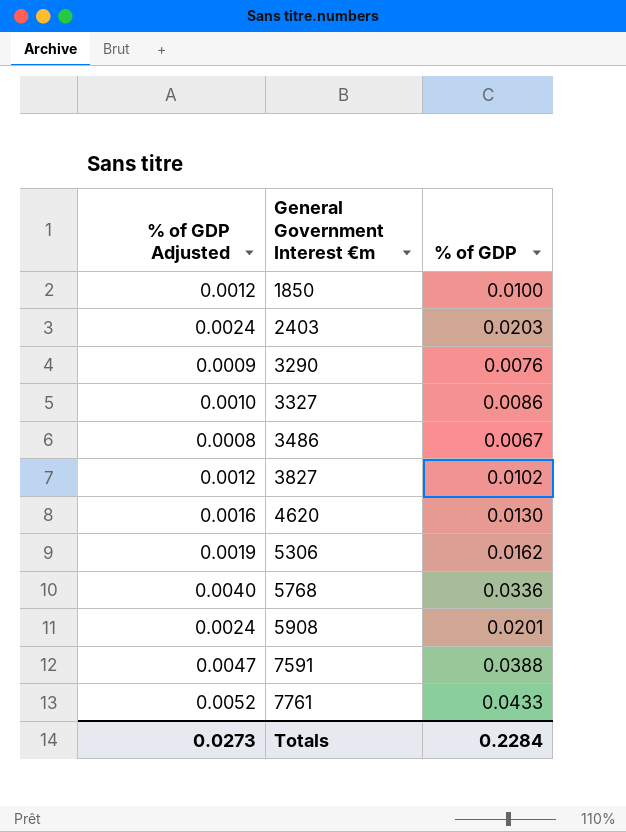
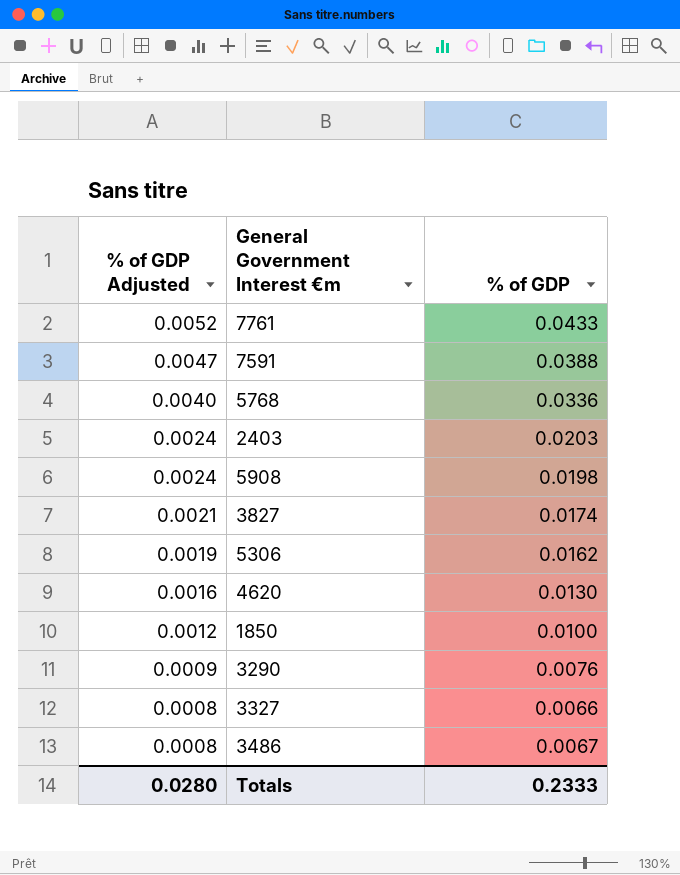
row order: General Government Interest €m ascending -> % of GDP Adjusted descending
5908 | % of GDP: 0.0201 -> 0.0198
3827 | % of GDP Adjusted: 0.0012 -> 0.0021
3827 | % of GDP: 0.0102 -> 0.0174
3327 | % of GDP Adjusted: 0.0010 -> 0.0008
3327 | % of GDP: 0.0086 -> 0.0066
Totals | % of GDP Adjusted: 0.0273 -> 0.0280
Totals | % of GDP: 0.2284 -> 0.2333

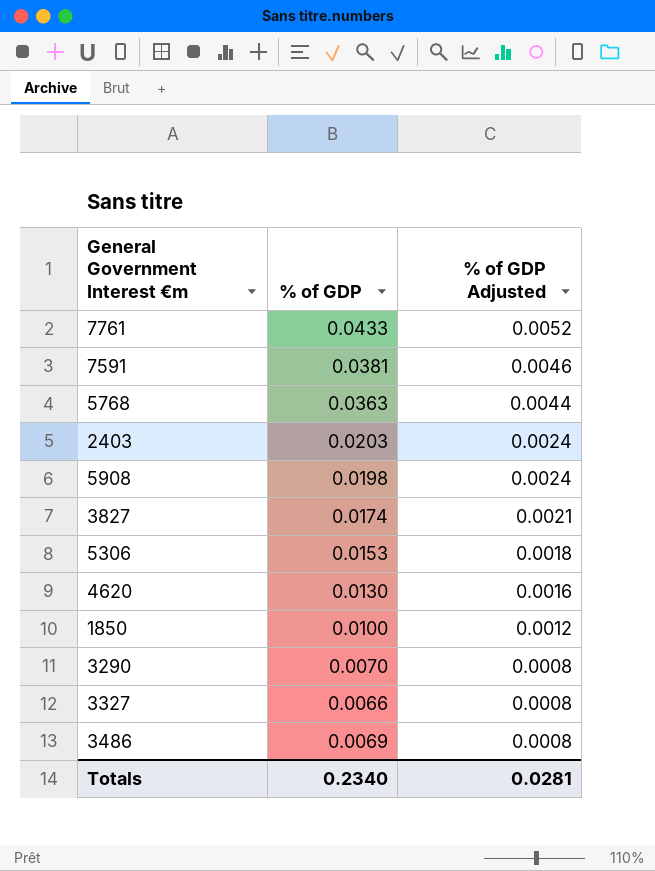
column % of GDP Adjusted | position: 1 -> 3
7591 | % of GDP: 0.0388 -> 0.0381
7591 | % of GDP Adjusted: 0.0047 -> 0.0046
5768 | % of GDP: 0.0336 -> 0.0363
5768 | % of GDP Adjusted: 0.0040 -> 0.0044
5306 | % of GDP: 0.0162 -> 0.0153
5306 | % of GDP Adjusted: 0.0019 -> 0.0018
3290 | % of GDP: 0.0076 -> 0.0070
3290 | % of GDP Adjusted: 0.0009 -> 0.0008
3486 | % of GDP: 0.0067 -> 0.0069
Totals | % of GDP: 0.2333 -> 0.2340
Totals | % of GDP Adjusted: 0.0280 -> 0.0281

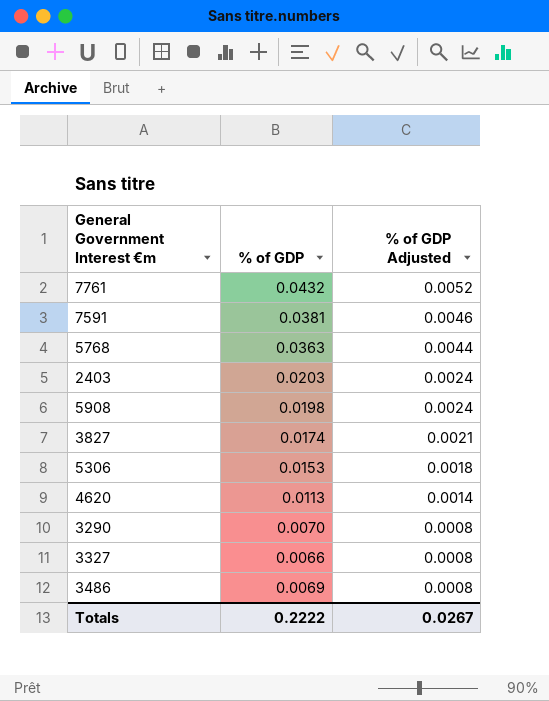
row 1850: 0.0100 | 0.0012 -> none
7761 | % of GDP: 0.0433 -> 0.0432
4620 | % of GDP: 0.0130 -> 0.0113
4620 | % of GDP Adjusted: 0.0016 -> 0.0014
Totals | % of GDP: 0.2340 -> 0.2222
Totals | % of GDP Adjusted: 0.0281 -> 0.0267

